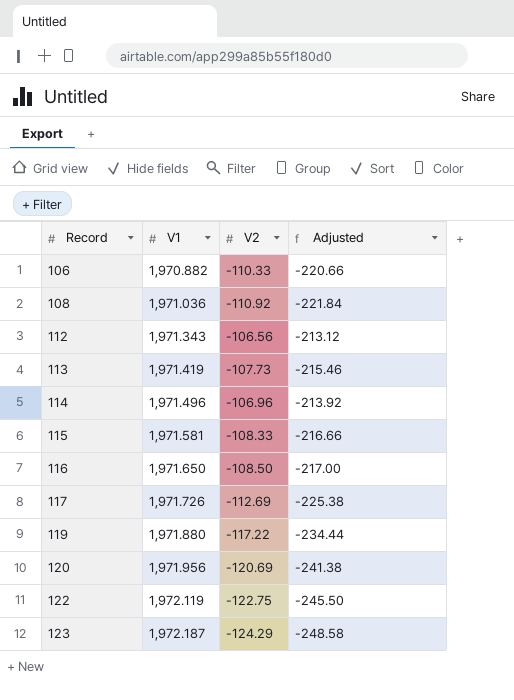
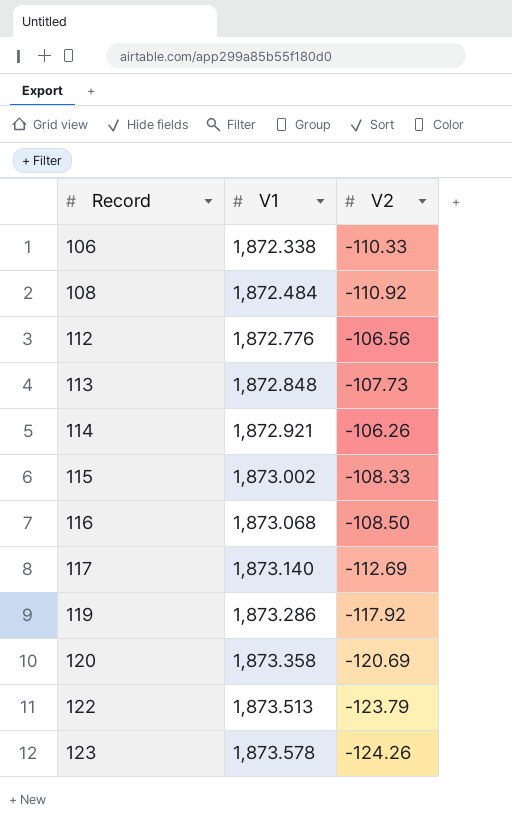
column Adjusted | formula: [V2] * 2 -> none
106 | V1: 1,970.882 -> 1,872.338
108 | V1: 1,971.036 -> 1,872.484
112 | V1: 1,971.343 -> 1,872.776
113 | V1: 1,971.419 -> 1,872.848
114 | V1: 1,971.496 -> 1,872.921
114 | V2: -106.96 -> -106.26
115 | V1: 1,971.581 -> 1,873.002
116 | V1: 1,971.650 -> 1,873.068
117 | V1: 1,971.726 -> 1,873.140
119 | V1: 1,971.880 -> 1,873.286
119 | V2: -117.22 -> -117.92
120 | V1: 1,971.956 -> 1,873.358
122 | V1: 1,972.119 -> 1,873.513
122 | V2: -122.75 -> -123.79
123 | V1: 1,972.187 -> 1,873.578
123 | V2: -124.29 -> -124.26

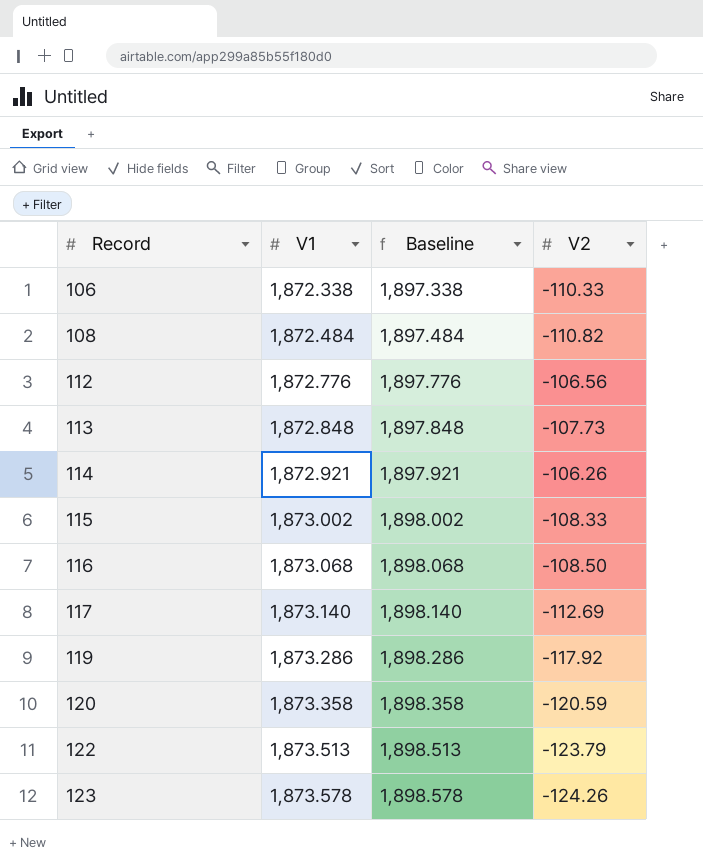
column Baseline | formula: none -> [V1] + 25
108 | V2: -110.92 -> -110.82
120 | V2: -120.69 -> -120.59

